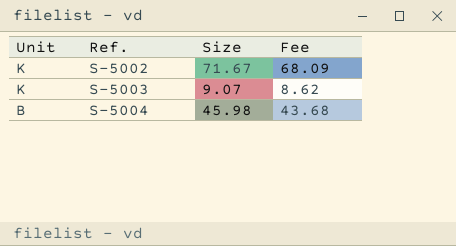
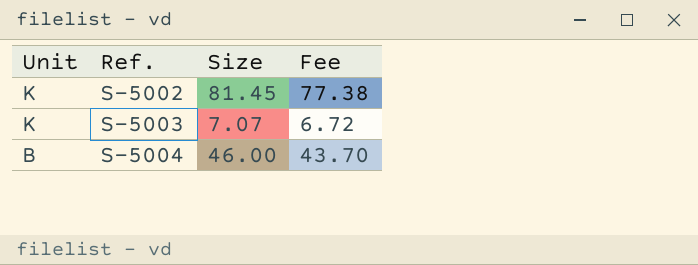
S-5002 | Size: 71.67 -> 81.45
S-5002 | Fee: 68.09 -> 77.38
S-5003 | Size: 9.07 -> 7.07
S-5003 | Fee: 8.62 -> 6.72
S-5004 | Size: 45.98 -> 46.00
S-5004 | Fee: 43.68 -> 43.70

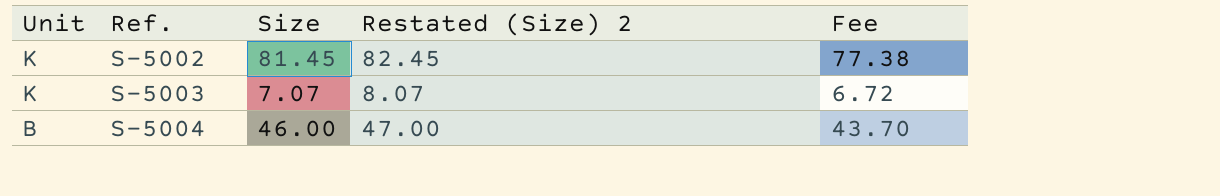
column Restated (Size) 2 | formula: none -> [Size] + 1

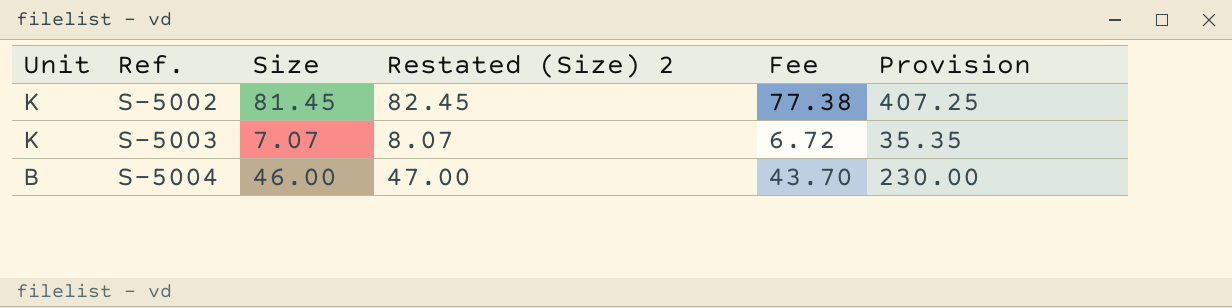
column Provision | formula: none -> [Size] * 5

